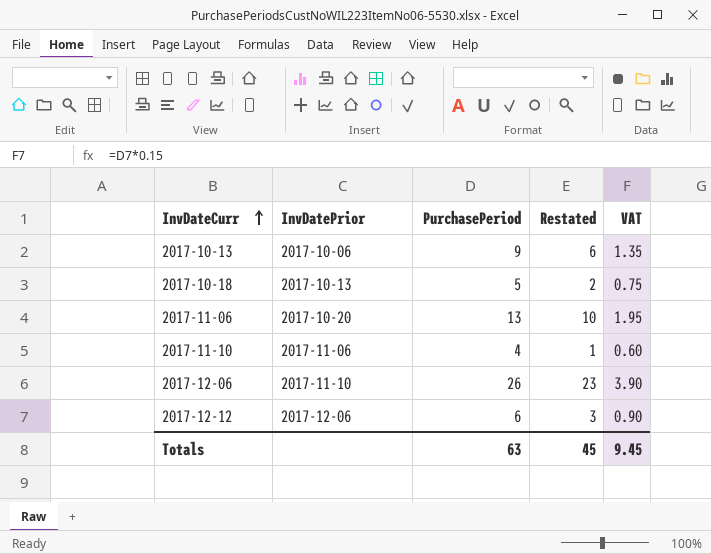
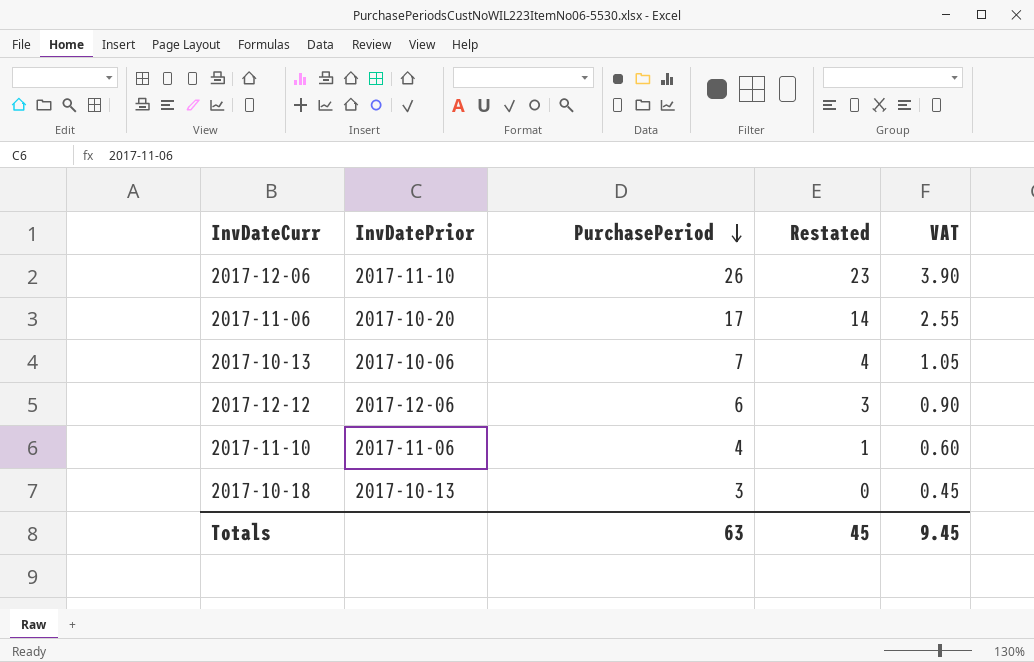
row order: InvDateCurr ascending -> PurchasePeriod descending
2017-11-06 | PurchasePeriod: 13 -> 17
2017-11-06 | Restated: 10 -> 14
2017-11-06 | VAT: 1.95 -> 2.55
2017-10-13 | PurchasePeriod: 9 -> 7
2017-10-13 | Restated: 6 -> 4
2017-10-13 | VAT: 1.35 -> 1.05
2017-10-18 | PurchasePeriod: 5 -> 3
2017-10-18 | Restated: 2 -> 0
2017-10-18 | VAT: 0.75 -> 0.45

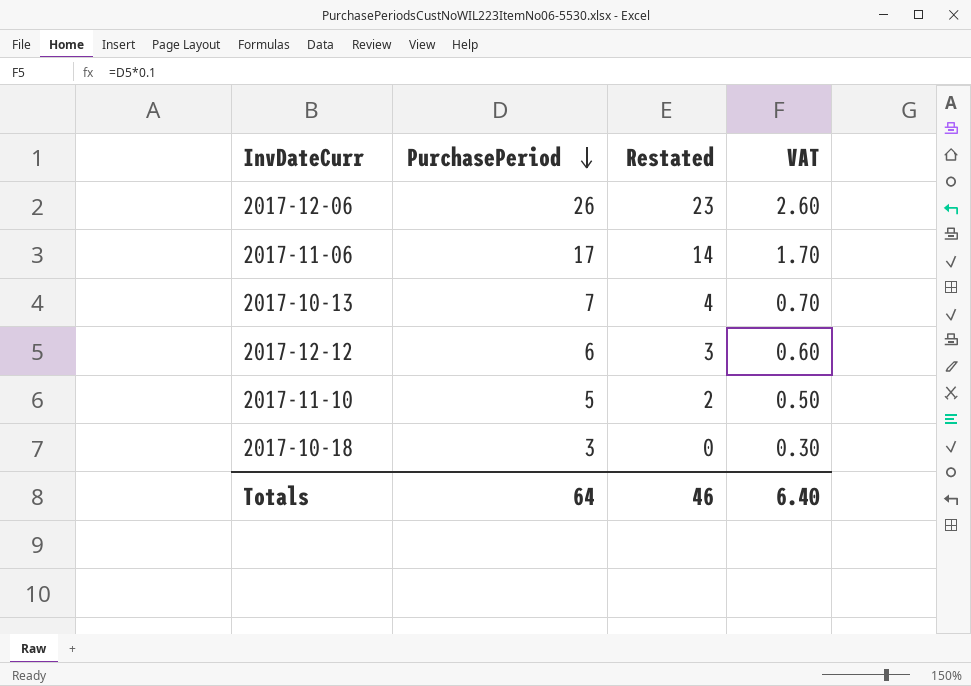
column InvDatePrior | position: 2 -> none
column VAT | formula: [PurchasePeriod] * 0.15 -> [PurchasePeriod] * 0.1
2017-11-10 | PurchasePeriod: 4 -> 5
2017-11-10 | Restated: 1 -> 2
Totals | PurchasePeriod: 63 -> 64
Totals | Restated: 45 -> 46
Totals | VAT: 9.45 -> 6.40

